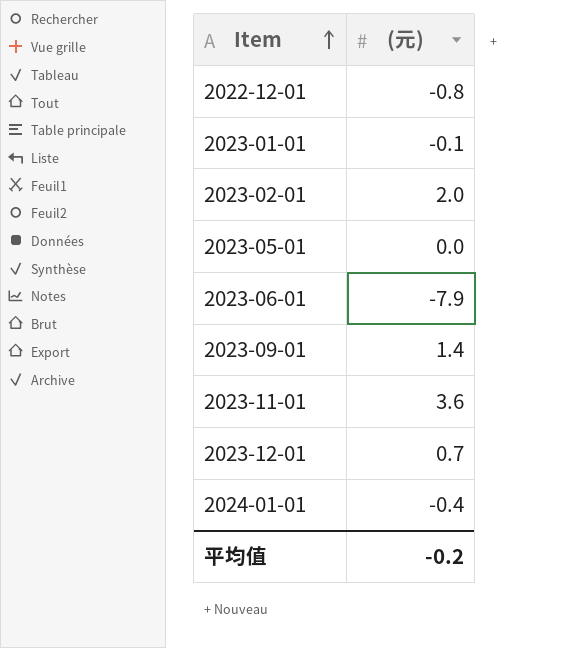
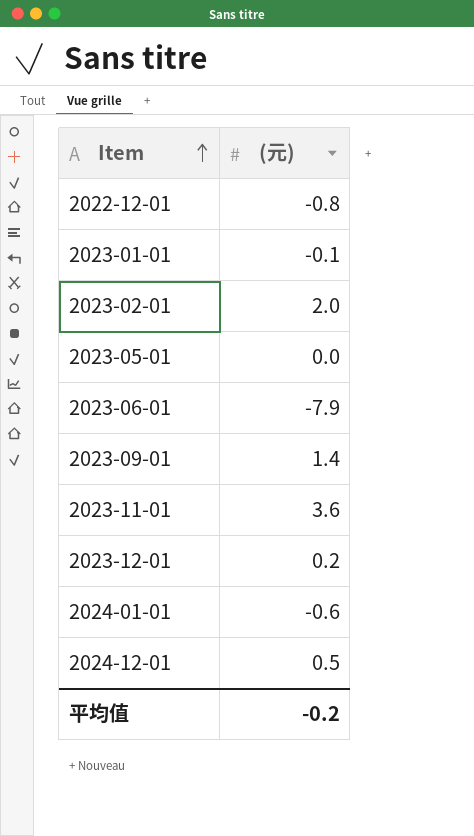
2023-12-01 | (元): 0.7 -> 0.2
2024-01-01 | (元): -0.4 -> -0.6
row 2024-12-01: none -> 0.5

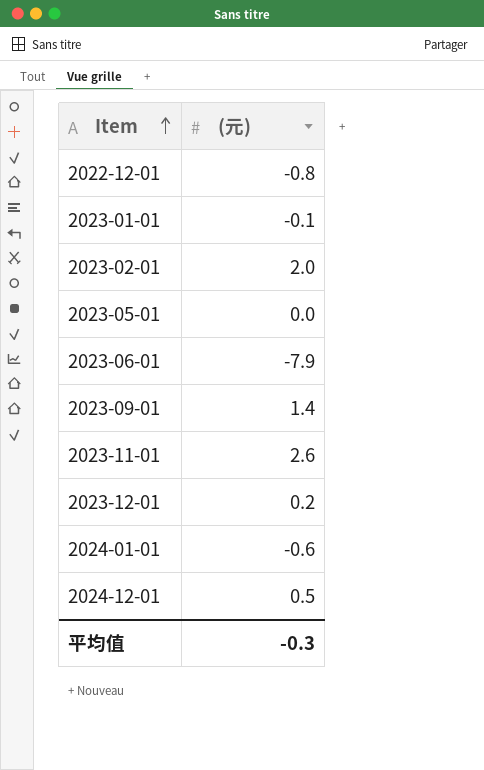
2023-11-01 | (元): 3.6 -> 2.6
平均值 | (元): -0.2 -> -0.3

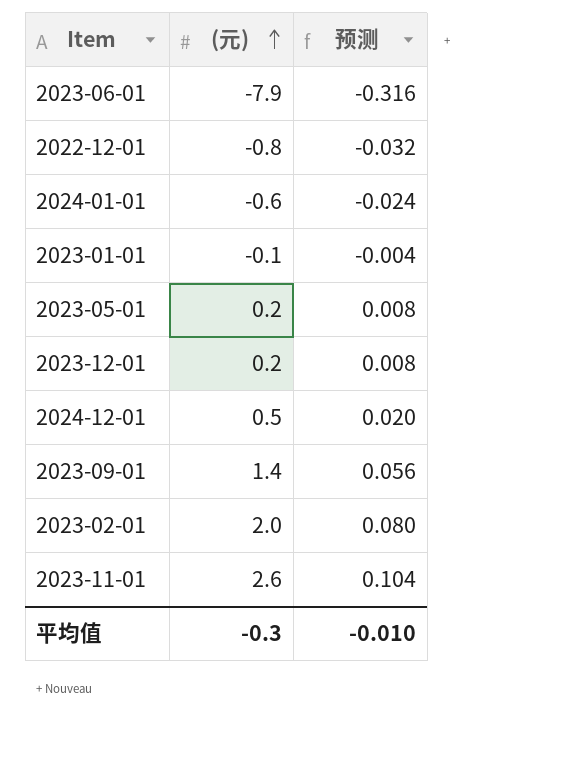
row order: Item ascending -> (元) ascending
column 预测 | formula: none -> [(元)] * 0.04
2023-05-01 | (元): 0.0 -> 0.2

